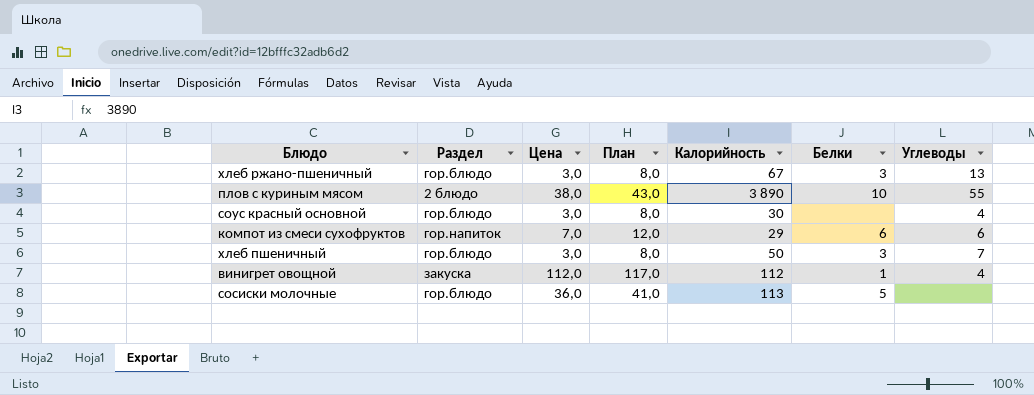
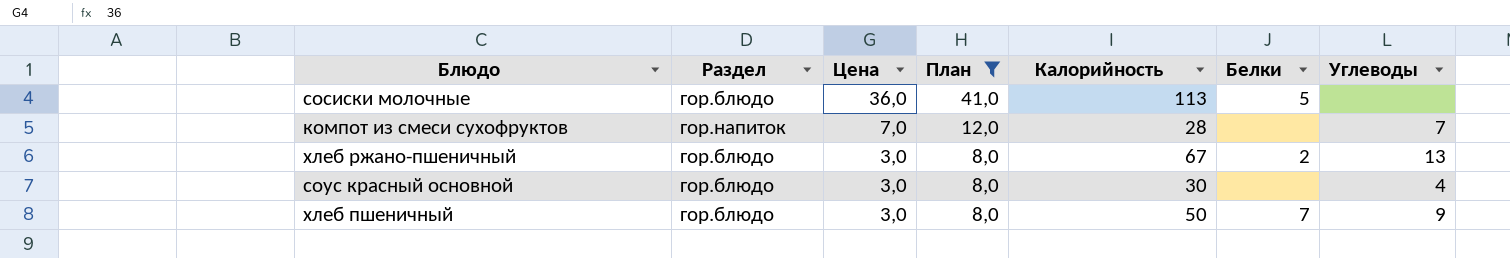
filter: none -> План <= 41,0
row order: none -> Цена descending
компот из смеси сухофруктов | Калорийность: 29 -> 28
компот из смеси сухофруктов | Белки: 6 -> none
компот из смеси сухофруктов | Углеводы: 6 -> 7
хлеб ржано-пшеничный | Белки: 3 -> 2
хлеб пшеничный | Белки: 3 -> 7
хлеб пшеничный | Углеводы: 7 -> 9

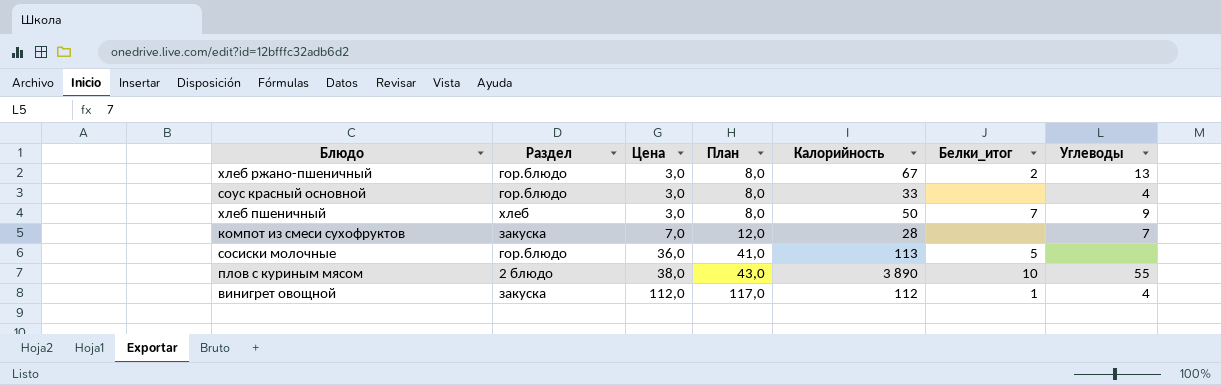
filter: План <= 41,0 -> none
row order: Цена descending -> Цена ascending
column name: Белки -> Белки_итог
соус красный основной | Калорийность: 30 -> 33
хлеб пшеничный | Раздел: гор.блюдо -> хлеб
компот из смеси сухофруктов | Раздел: гор.напиток -> закуска

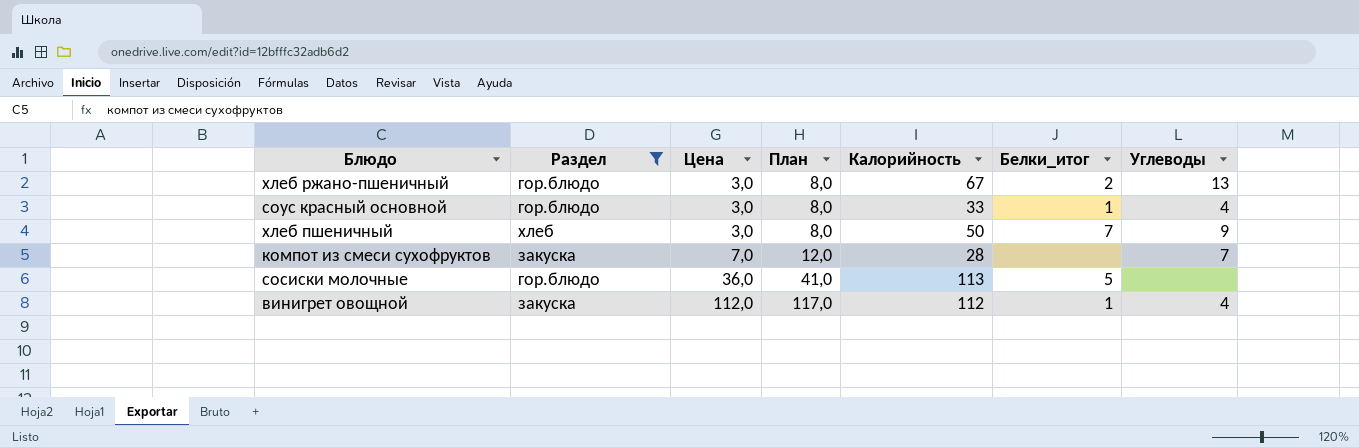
filter: none -> Раздел != 2 блюдо
соус красный основной | Белки_итог: none -> 1

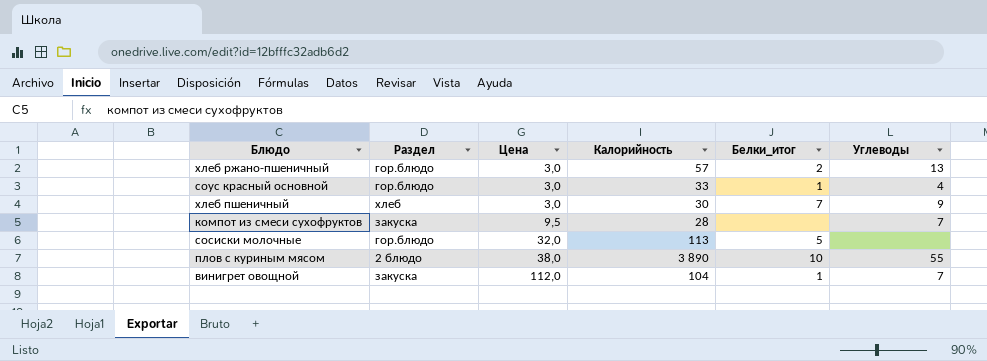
filter: Раздел != 2 блюдо -> none
column План | formula: [Цена] + 5 -> none
хлеб ржано-пшеничный | Калорийность: 67 -> 57
хлеб пшеничный | Калорийность: 50 -> 30
компот из смеси сухофруктов | Цена: 7,0 -> 9,5
сосиски молочные | Цена: 36,0 -> 32,0
винигрет овощной | Калорийность: 112 -> 104
винигрет овощной | Углеводы: 4 -> 7

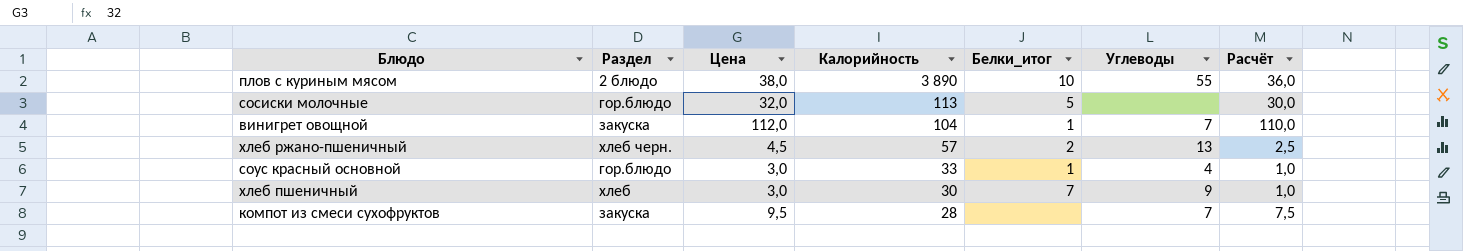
row order: Цена ascending -> Калорийность descending
column Расчёт | formula: none -> [Цена] - 2
хлеб ржано-пшеничный | Раздел: гор.блюдо -> хлеб черн.
хлеб ржано-пшеничный | Цена: 3,0 -> 4,5

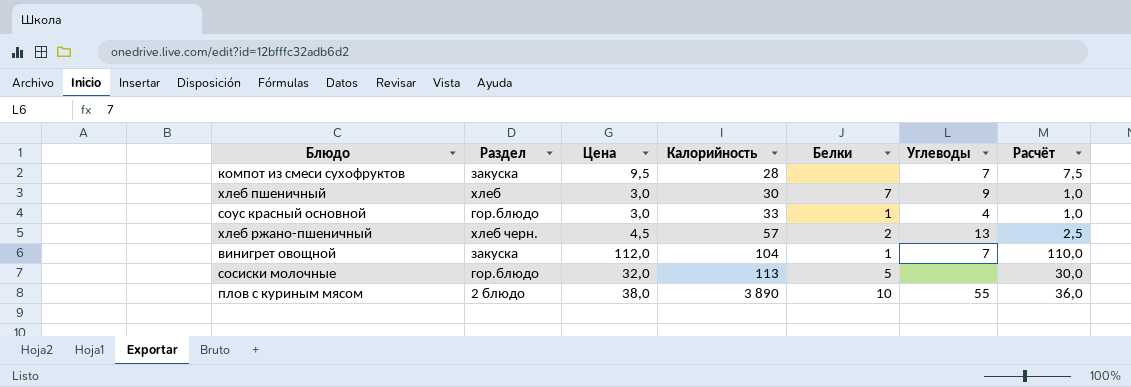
row order: Калорийность descending -> Калорийность ascending
column name: Белки_итог -> Белки

